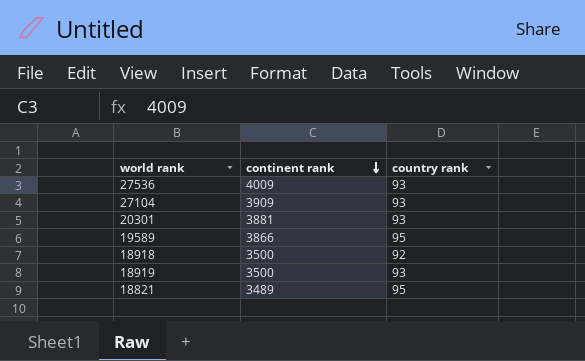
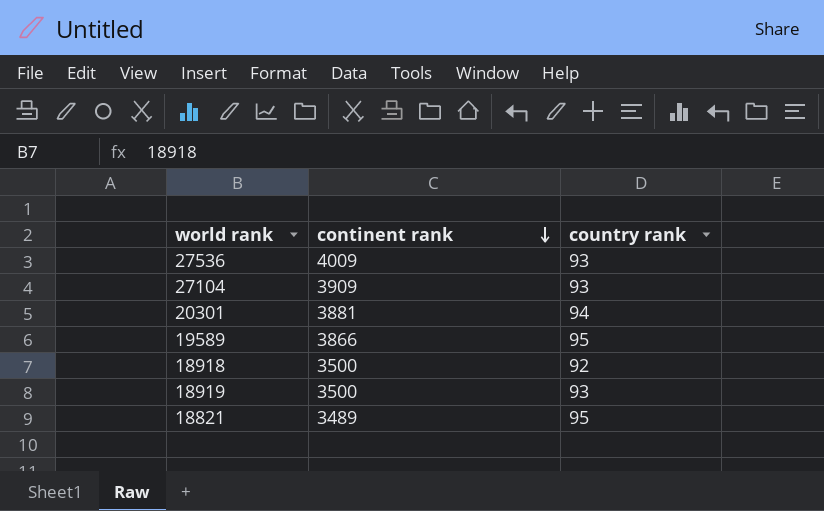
20301 | country rank: 93 -> 94

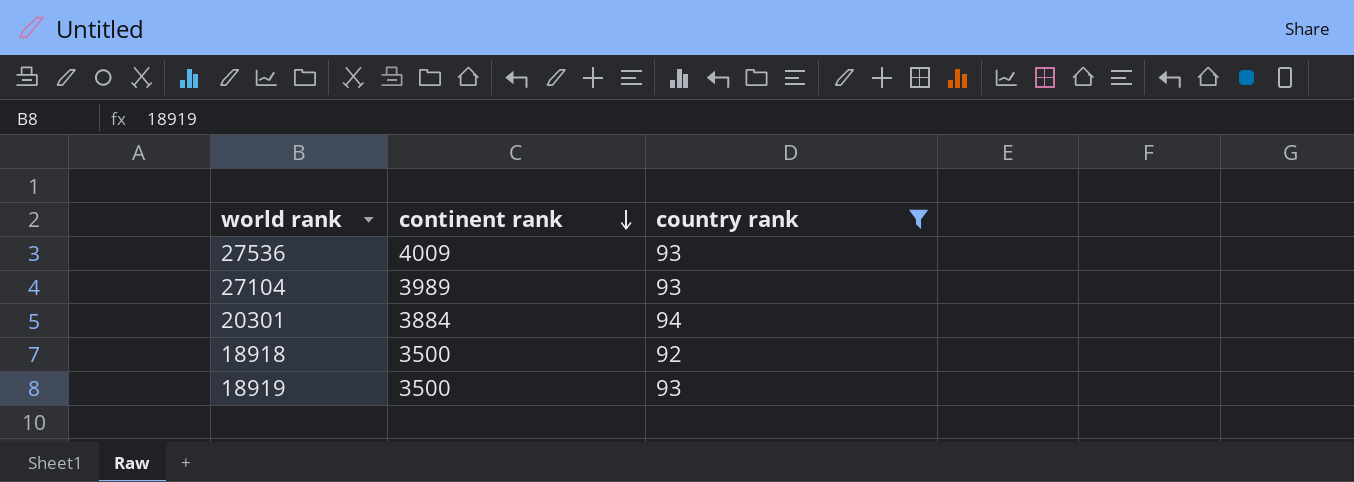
filter: none -> country rank != 95
27104 | continent rank: 3909 -> 3989
20301 | continent rank: 3881 -> 3884

